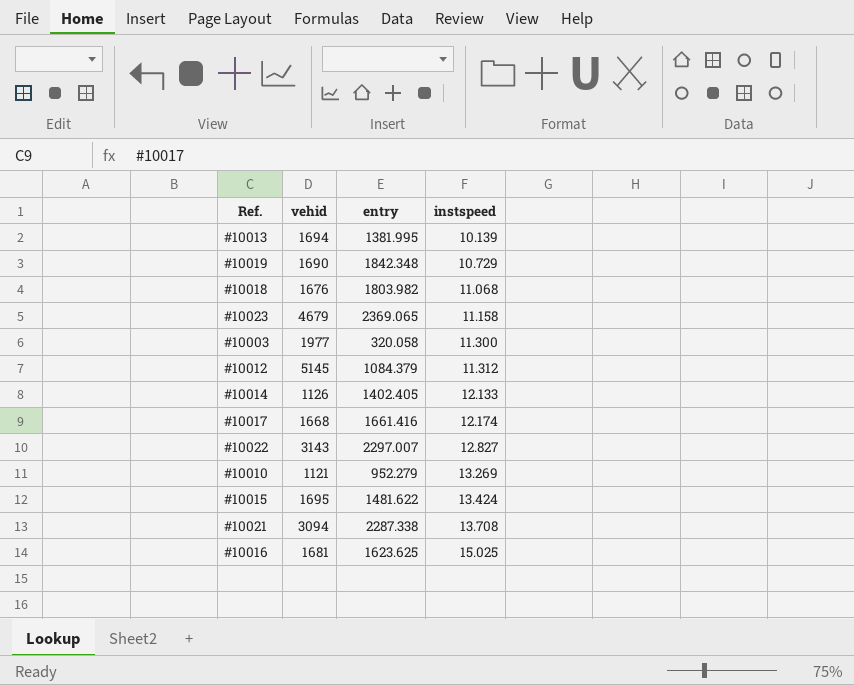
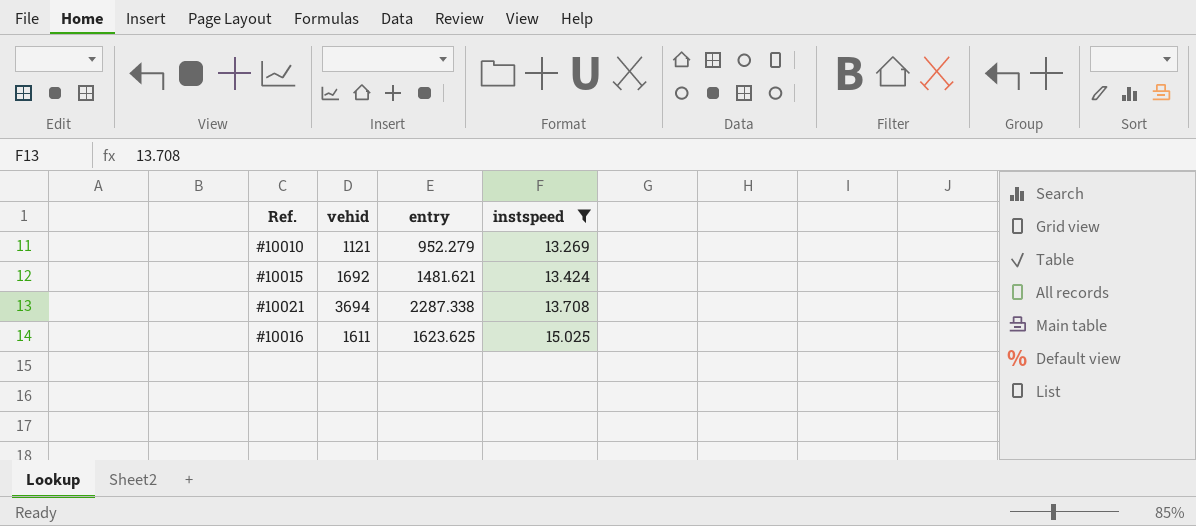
filter: none -> instspeed >= 13.269
#10015 | vehid: 1695 -> 1692
#10015 | entry: 1481.622 -> 1481.621
#10021 | vehid: 3094 -> 3694
#10016 | vehid: 1681 -> 1611

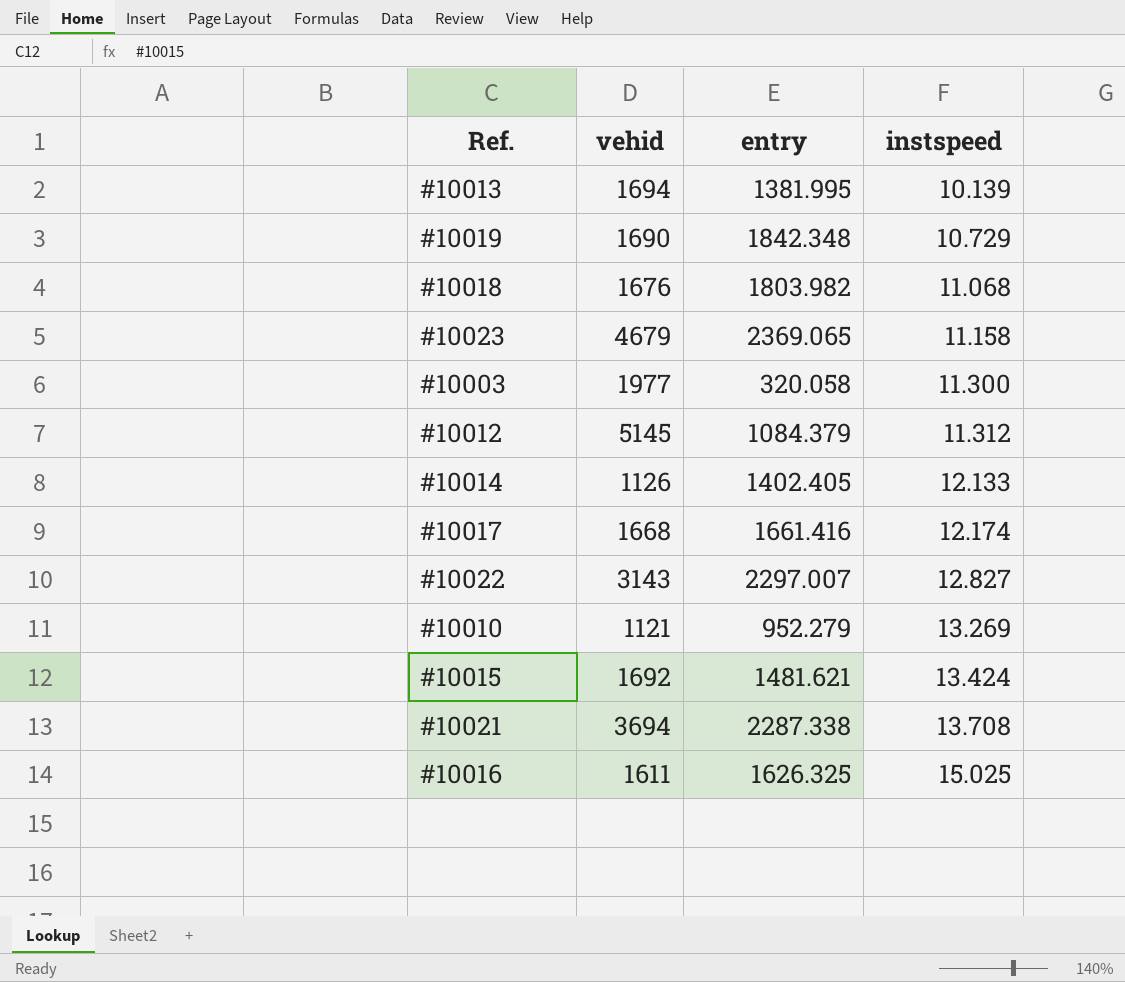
filter: instspeed >= 13.269 -> none
#10016 | entry: 1623.625 -> 1626.325

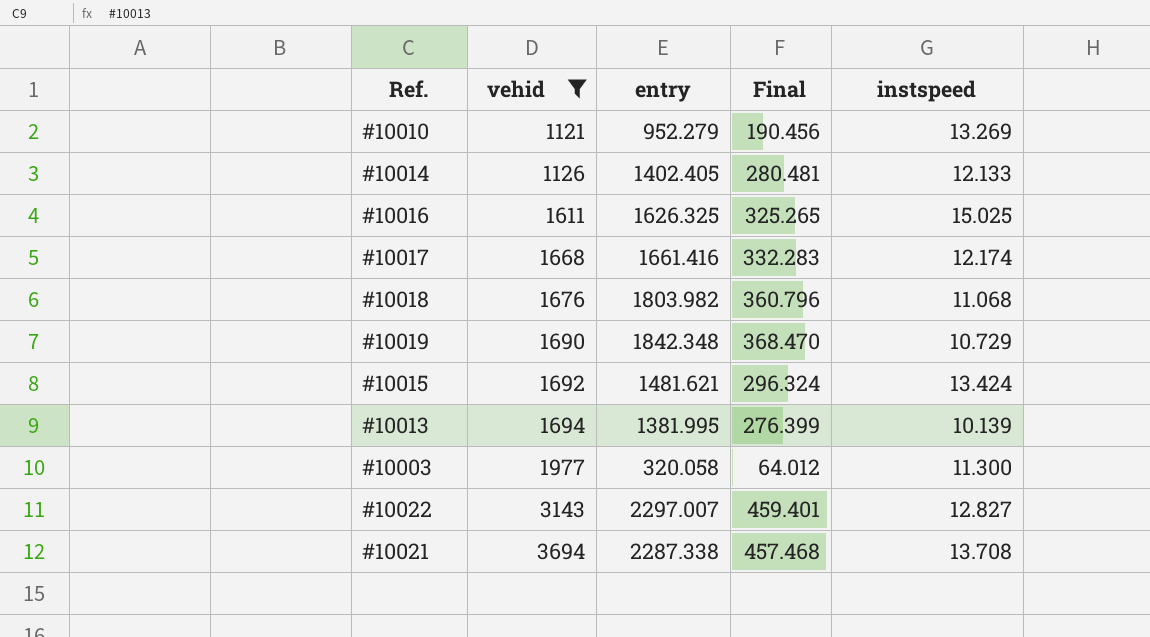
filter: none -> vehid <= 3694
row order: instspeed ascending -> vehid ascending
column Final | formula: none -> [entry] * 0.2

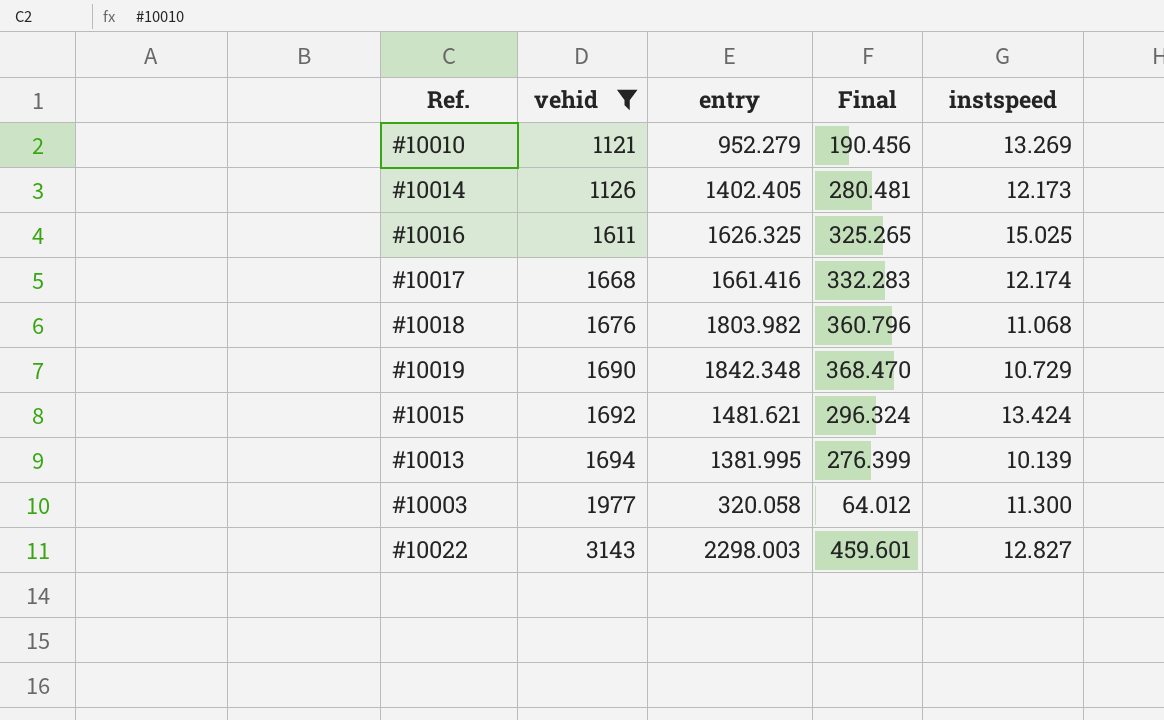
row #10021: 3694 | 2287.338 | 457.468 | 13.708 -> none
#10014 | instspeed: 12.133 -> 12.173
#10022 | entry: 2297.007 -> 2298.003
#10022 | Final: 459.401 -> 459.601

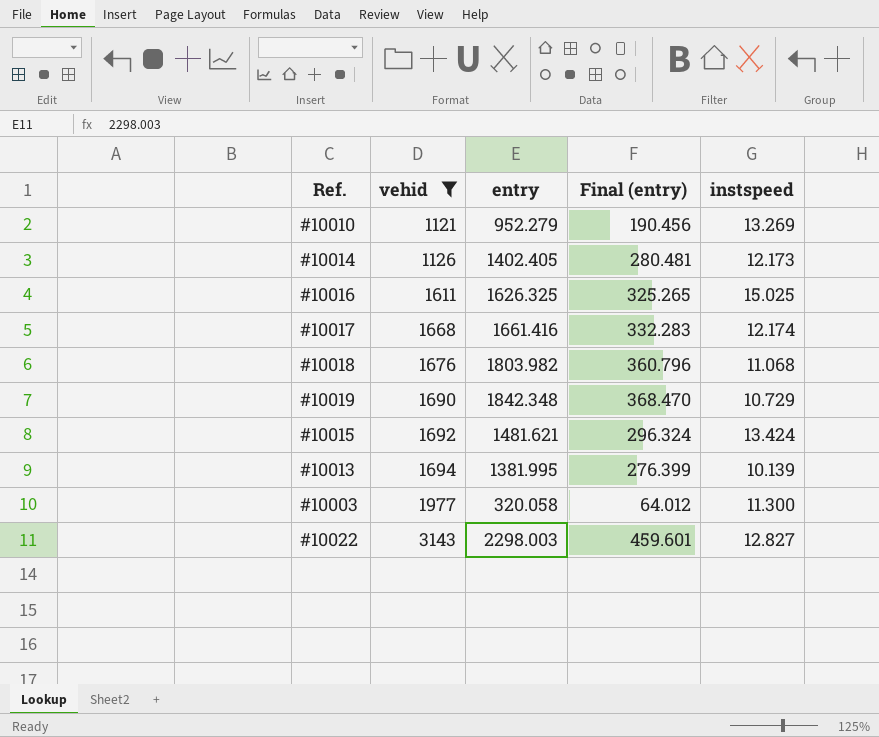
column name: Final -> Final (entry)

